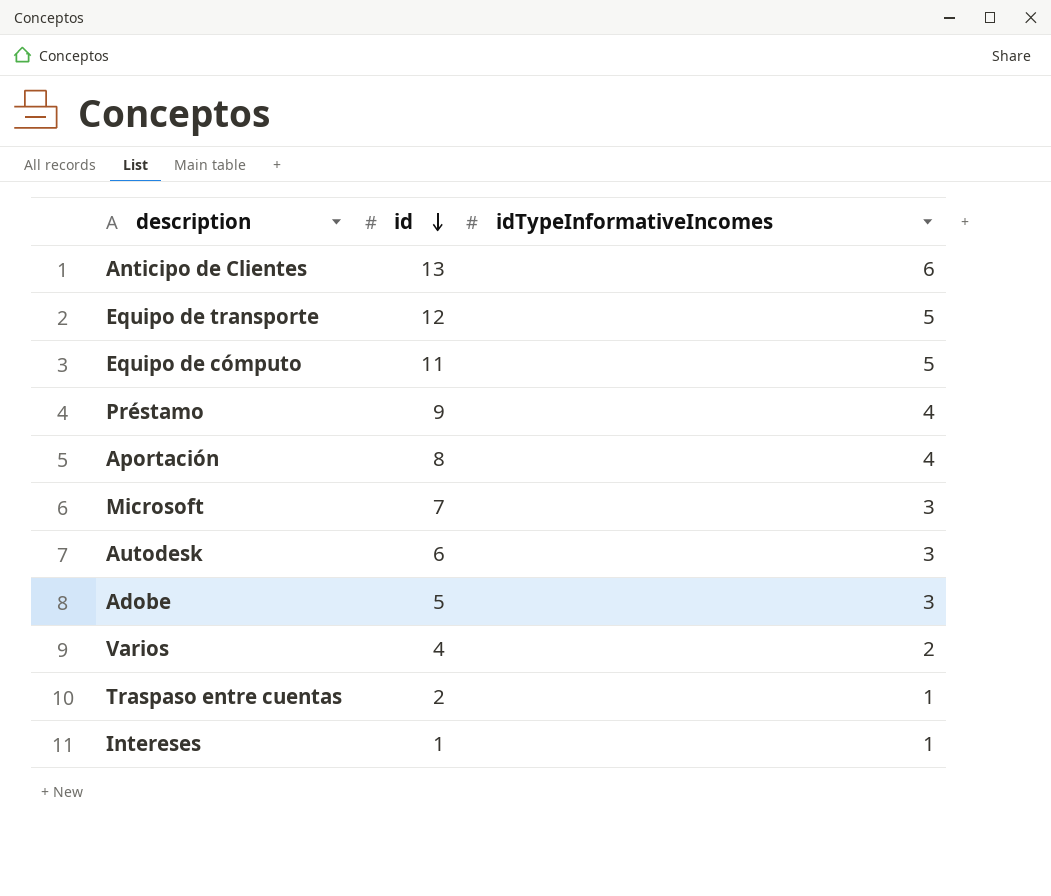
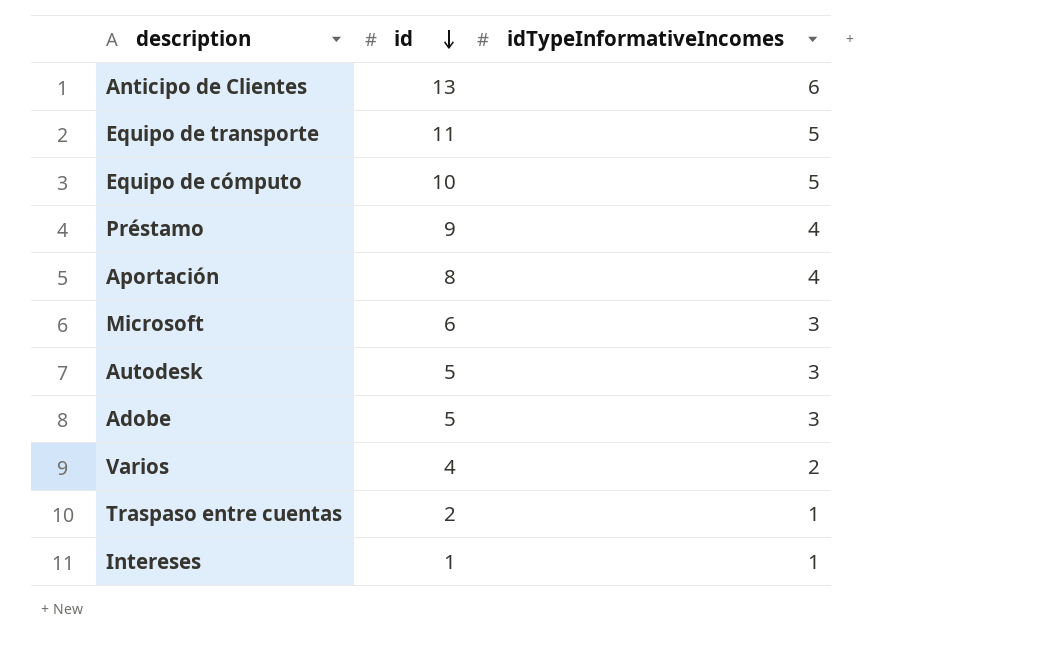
Equipo de transporte | id: 12 -> 11
Equipo de cómputo | id: 11 -> 10
Microsoft | id: 7 -> 6
Autodesk | id: 6 -> 5

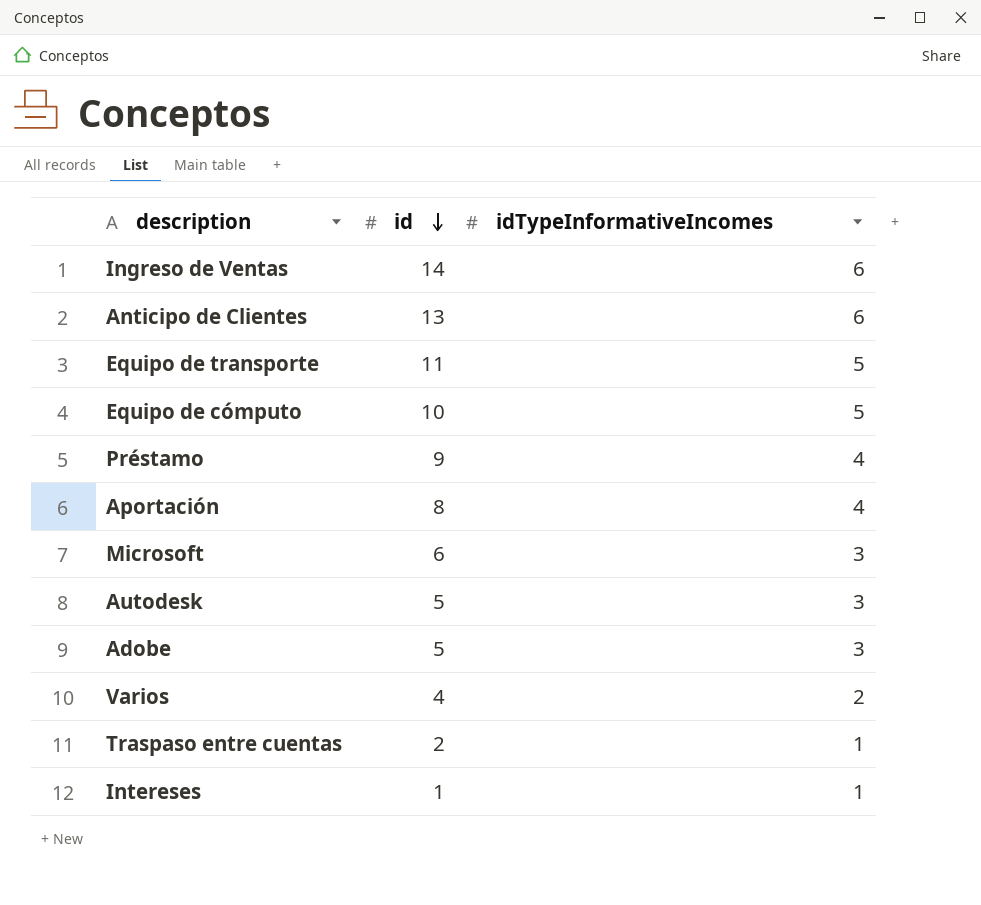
row Ingreso de Ventas: none -> 14 | 6

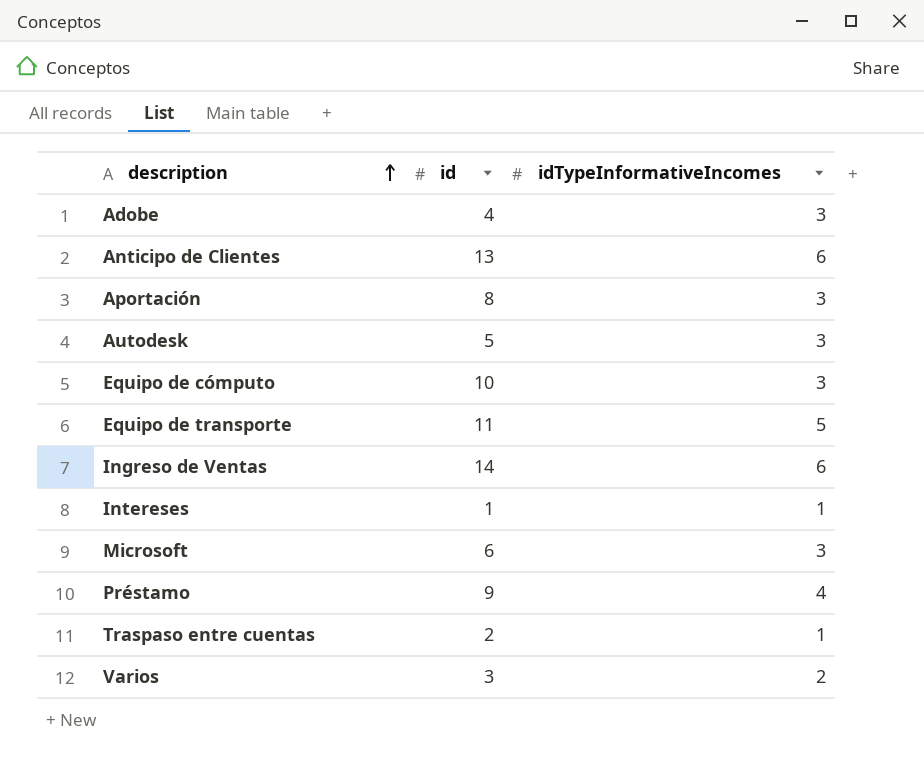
row order: id descending -> description ascending
Adobe | id: 5 -> 4
Aportación | idTypeInformativeIncomes: 4 -> 3
Equipo de cómputo | idTypeInformativeIncomes: 5 -> 3
Varios | id: 4 -> 3

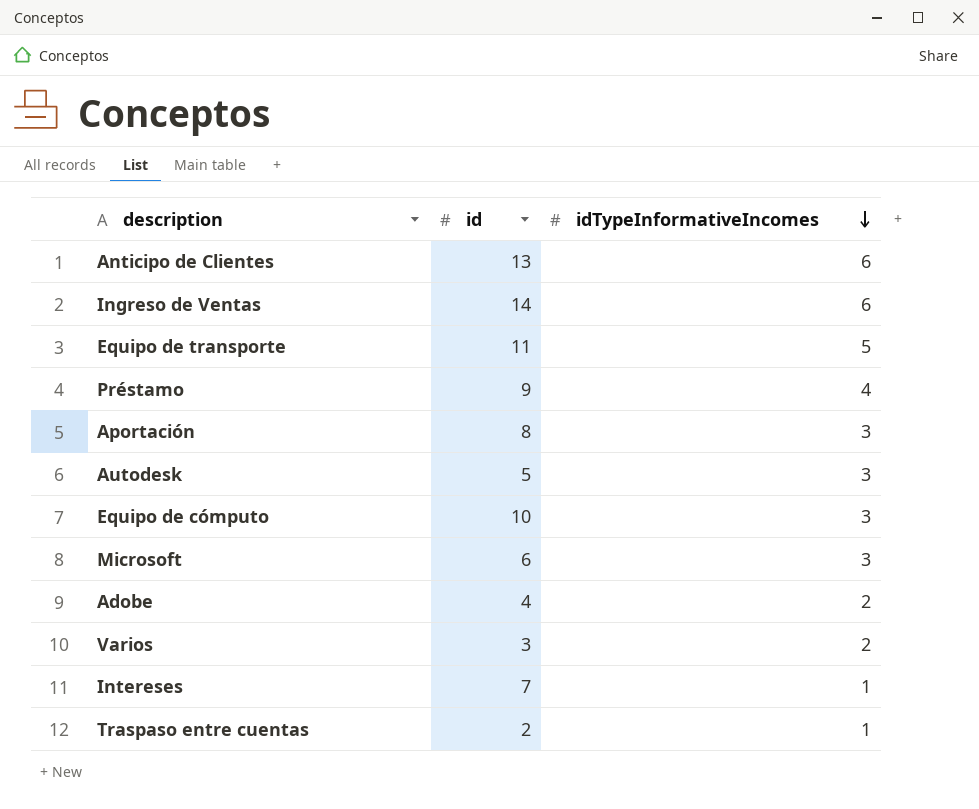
row order: description ascending -> idTypeInformativeIncomes descending
Adobe | idTypeInformativeIncomes: 3 -> 2
Intereses | id: 1 -> 7

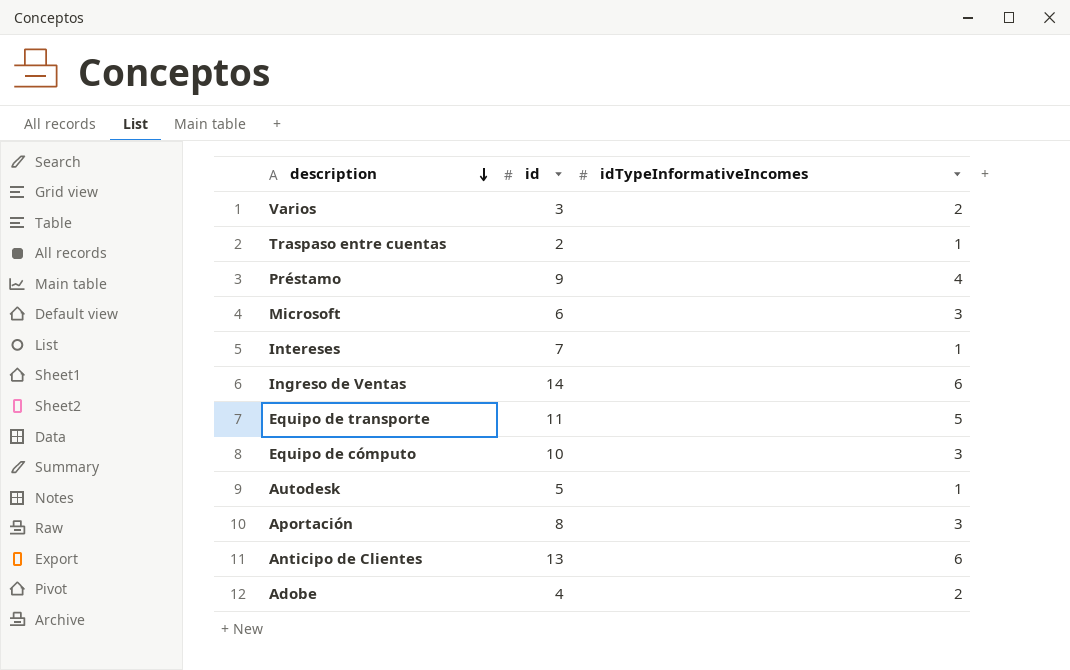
row order: idTypeInformativeIncomes descending -> description descending
Autodesk | idTypeInformativeIncomes: 3 -> 1

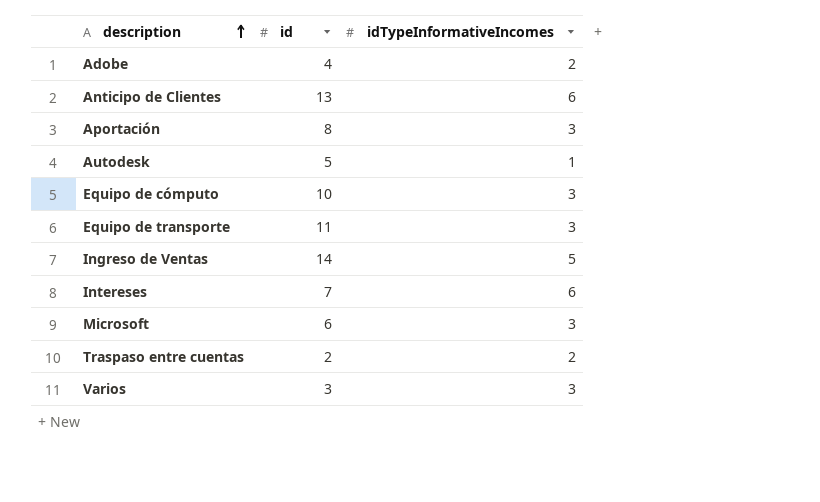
row order: description descending -> description ascending
row Préstamo: 9 | 4 -> none
Equipo de transporte | idTypeInformativeIncomes: 5 -> 3
Ingreso de Ventas | idTypeInformativeIncomes: 6 -> 5
Intereses | idTypeInformativeIncomes: 1 -> 6
Traspaso entre cuentas | idTypeInformativeIncomes: 1 -> 2
Varios | idTypeInformativeIncomes: 2 -> 3

